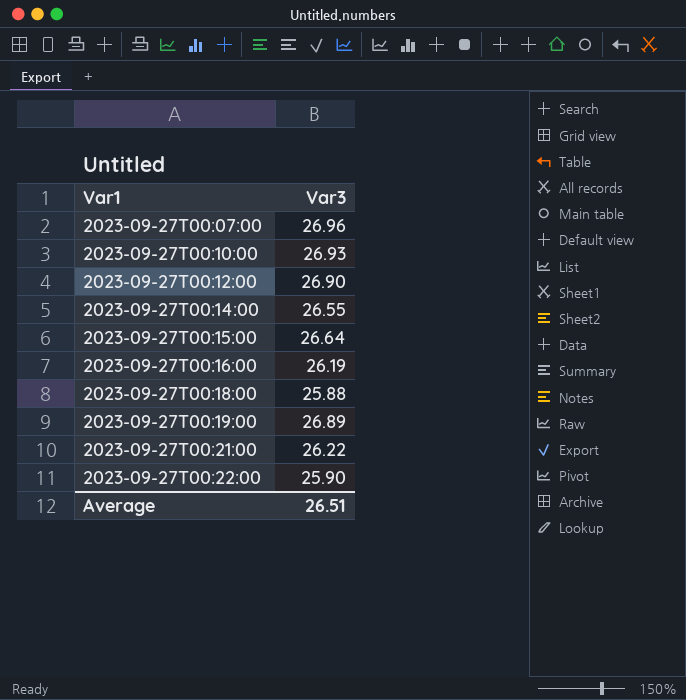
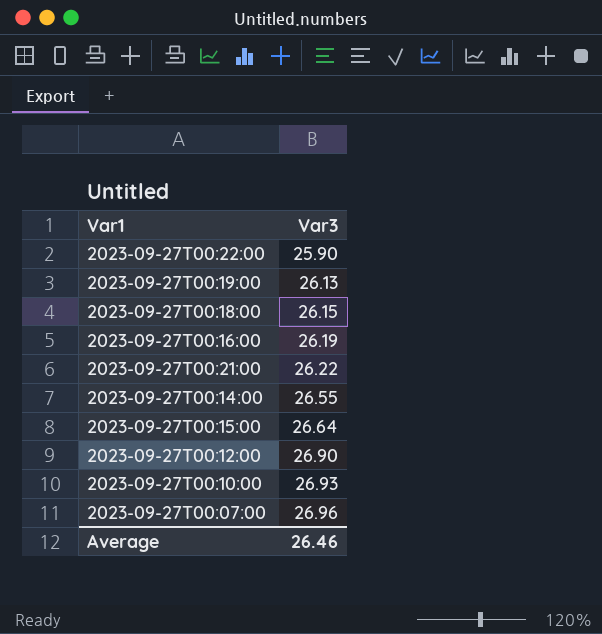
row order: Var1 ascending -> Var3 ascending
2023-09-27T00:19:00 | Var3: 26.89 -> 26.13
2023-09-27T00:18:00 | Var3: 25.88 -> 26.15
Average | Var3: 26.51 -> 26.46

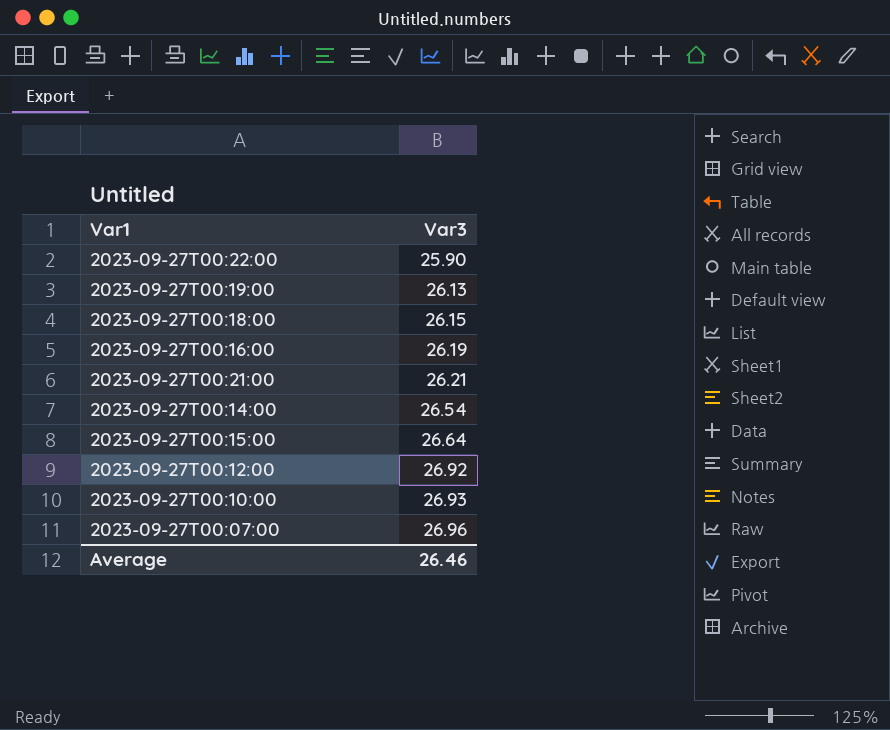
2023-09-27T00:21:00 | Var3: 26.22 -> 26.21
2023-09-27T00:14:00 | Var3: 26.55 -> 26.54
2023-09-27T00:12:00 | Var3: 26.90 -> 26.92

